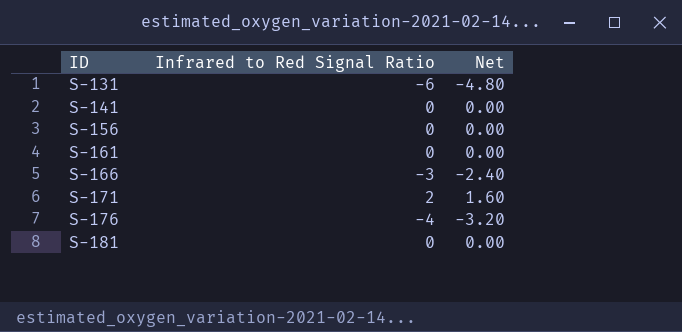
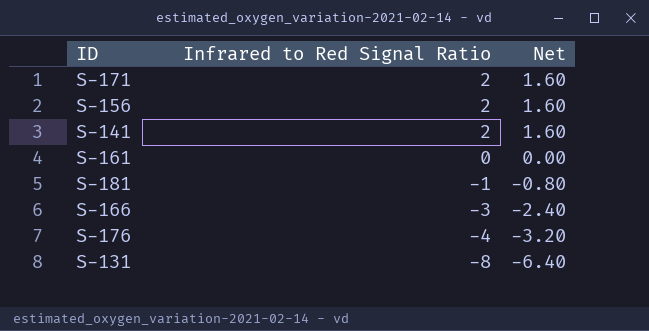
row order: ID ascending -> Infrared to Red Signal Ratio descending
S-156 | Infrared to Red Signal Ratio: 0 -> 2
S-156 | Net: 0.00 -> 1.60
S-141 | Infrared to Red Signal Ratio: 0 -> 2
S-141 | Net: 0.00 -> 1.60
S-181 | Infrared to Red Signal Ratio: 0 -> -1
S-181 | Net: 0.00 -> -0.80
S-131 | Infrared to Red Signal Ratio: -6 -> -8
S-131 | Net: -4.80 -> -6.40

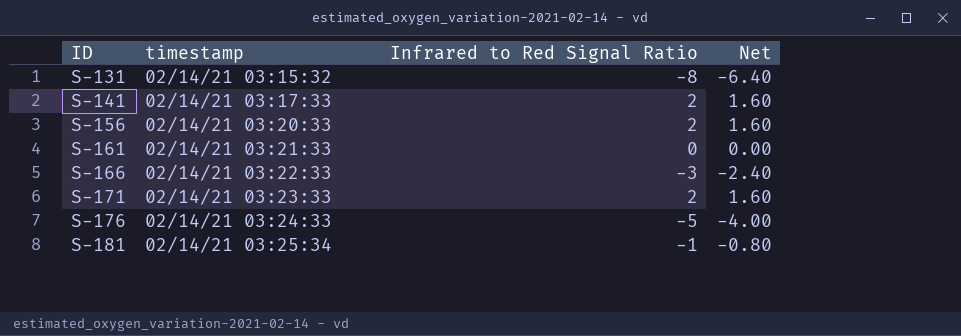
row order: Infrared to Red Signal Ratio descending -> ID ascending
column timestamp | position: none -> 2
S-176 | Infrared to Red Signal Ratio: -4 -> -5
S-176 | Net: -3.20 -> -4.00

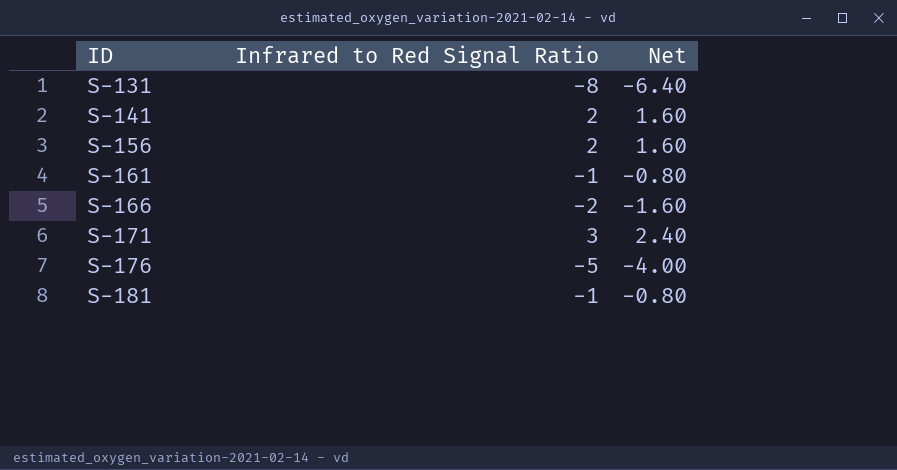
column timestamp | position: 2 -> none
S-161 | Infrared to Red Signal Ratio: 0 -> -1
S-161 | Net: 0.00 -> -0.80
S-166 | Infrared to Red Signal Ratio: -3 -> -2
S-166 | Net: -2.40 -> -1.60
S-171 | Infrared to Red Signal Ratio: 2 -> 3
S-171 | Net: 1.60 -> 2.40

